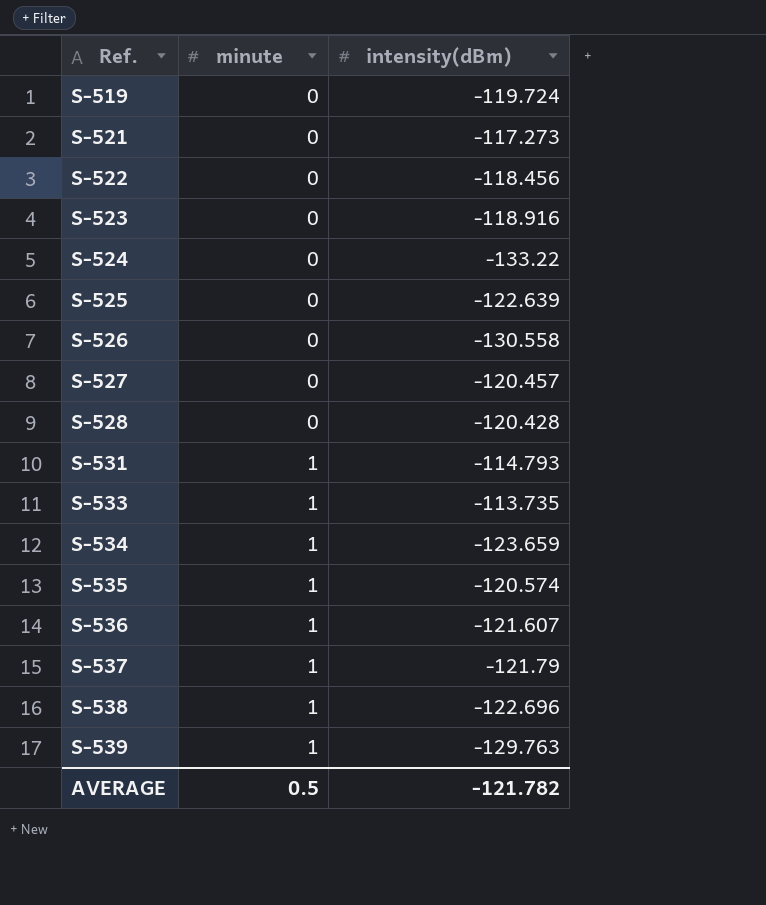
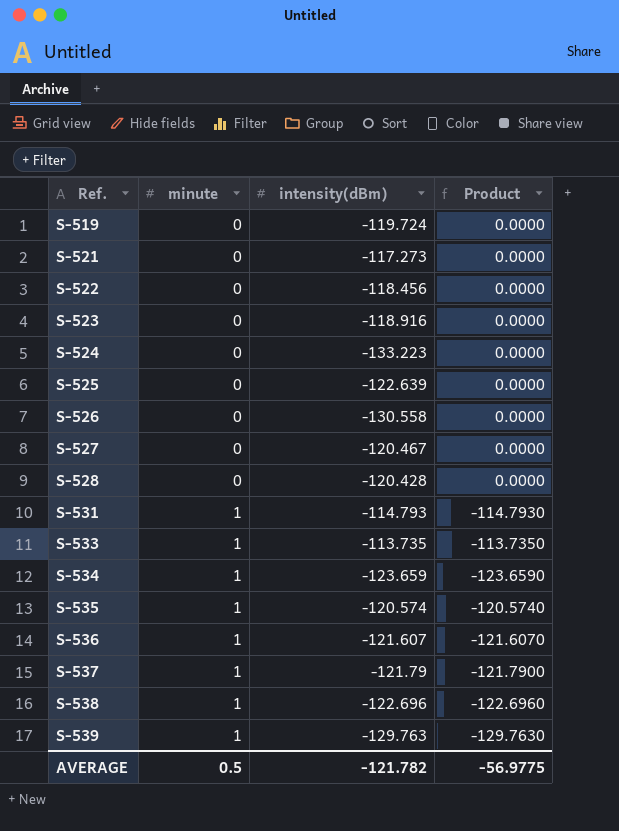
column Product | formula: none -> [minute] * [intensity(dBm)]
S-524 | intensity(dBm): -133.22 -> -133.223
S-527 | intensity(dBm): -120.457 -> -120.467

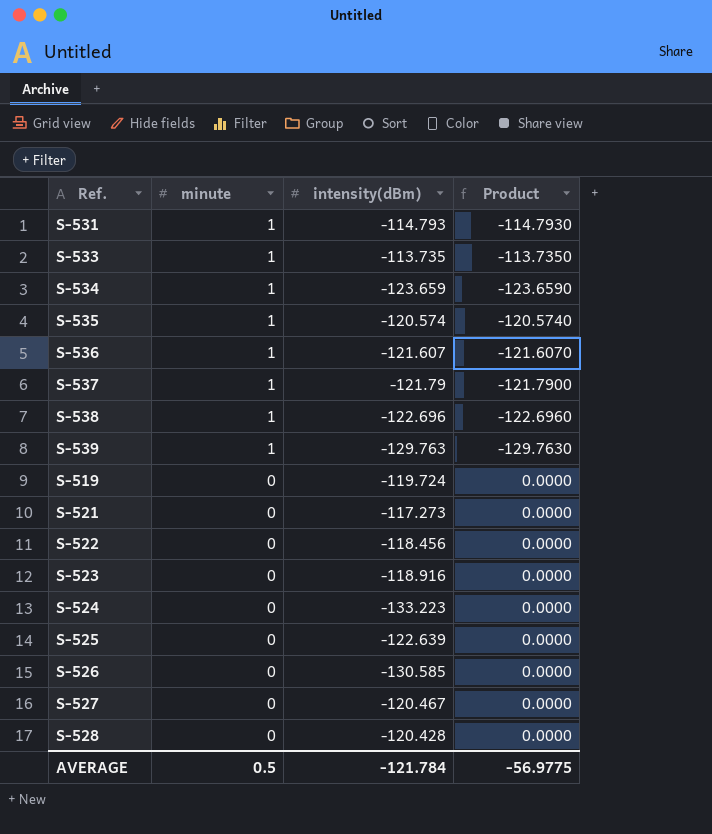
row order: Ref. ascending -> minute descending
S-526 | intensity(dBm): -130.558 -> -130.585
AVERAGE | intensity(dBm): -121.782 -> -121.784

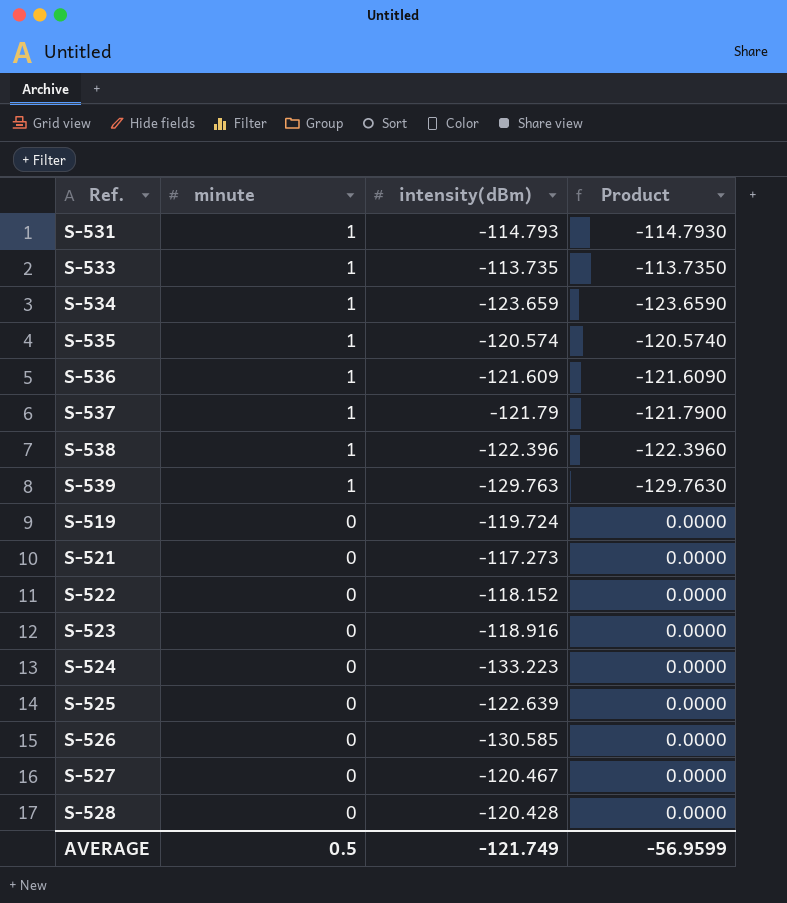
S-536 | intensity(dBm): -121.607 -> -121.609
S-536 | Product: -121.6070 -> -121.6090
S-538 | intensity(dBm): -122.696 -> -122.396
S-538 | Product: -122.6960 -> -122.3960
S-522 | intensity(dBm): -118.456 -> -118.152
AVERAGE | intensity(dBm): -121.784 -> -121.749
AVERAGE | Product: -56.9775 -> -56.9599

